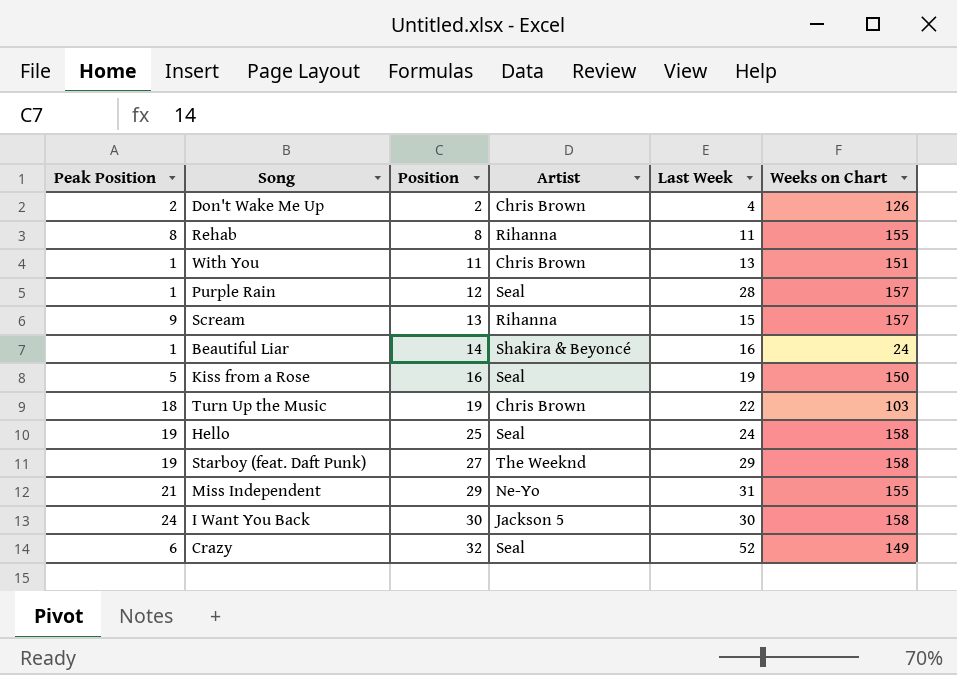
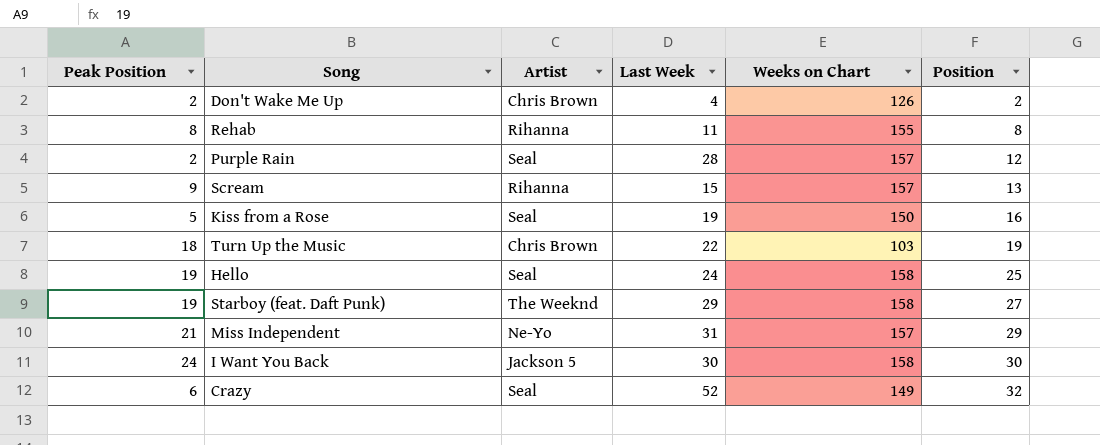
column Position | position: 3 -> 6
row With You: 1 | 11 | Chris Brown | 13 | 151 -> none
row Beautiful Liar: 1 | 14 | Shakira & Beyoncé | 16 | 24 -> none
Purple Rain | Peak Position: 1 -> 2
Miss Independent | Weeks on Chart: 155 -> 157

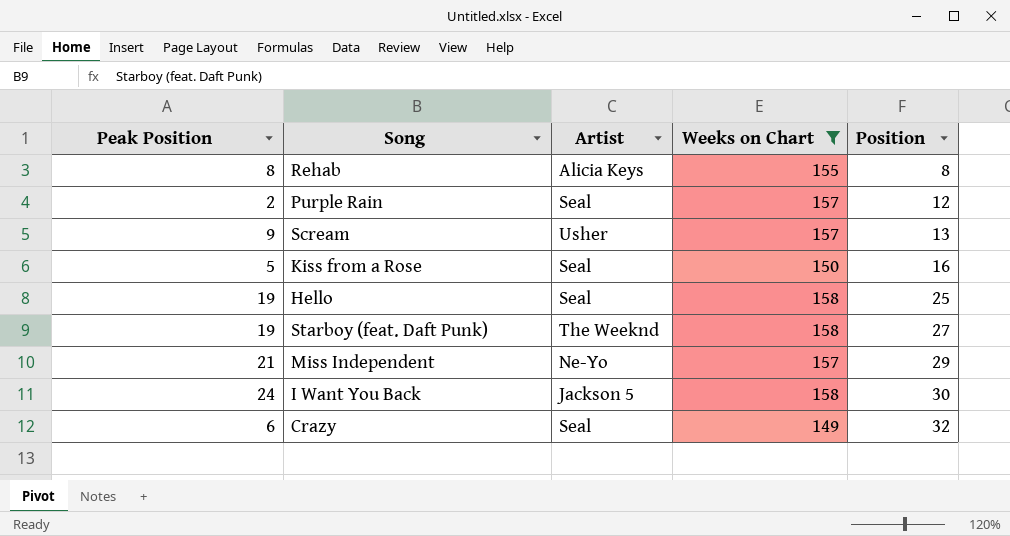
filter: none -> Weeks on Chart >= 149
column Last Week | position: 4 -> none
Rehab | Artist: Rihanna -> Alicia Keys
Scream | Artist: Rihanna -> Usher

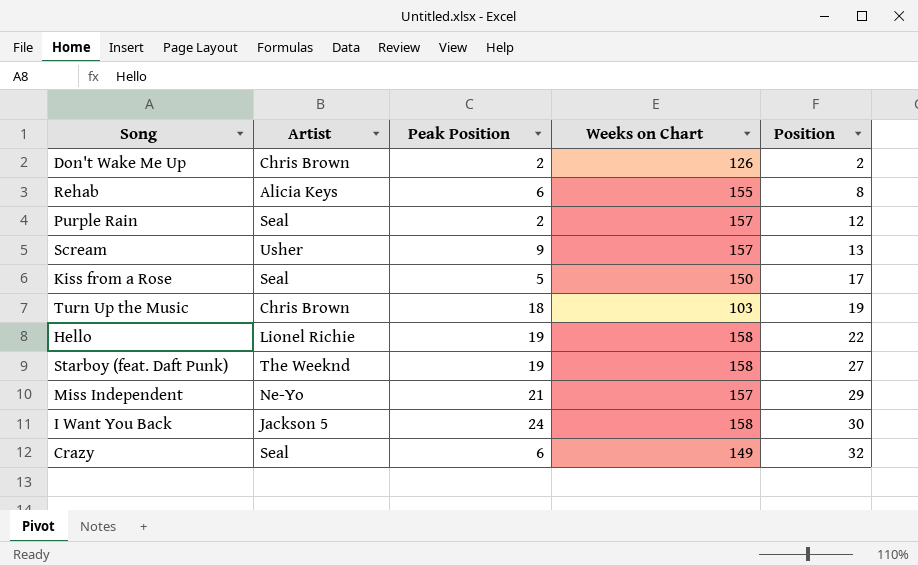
filter: Weeks on Chart >= 149 -> none
column Peak Position | position: 1 -> 3
Rehab | Peak Position: 8 -> 6
Kiss from a Rose | Position: 16 -> 17
Hello | Artist: Seal -> Lionel Richie
Hello | Position: 25 -> 22

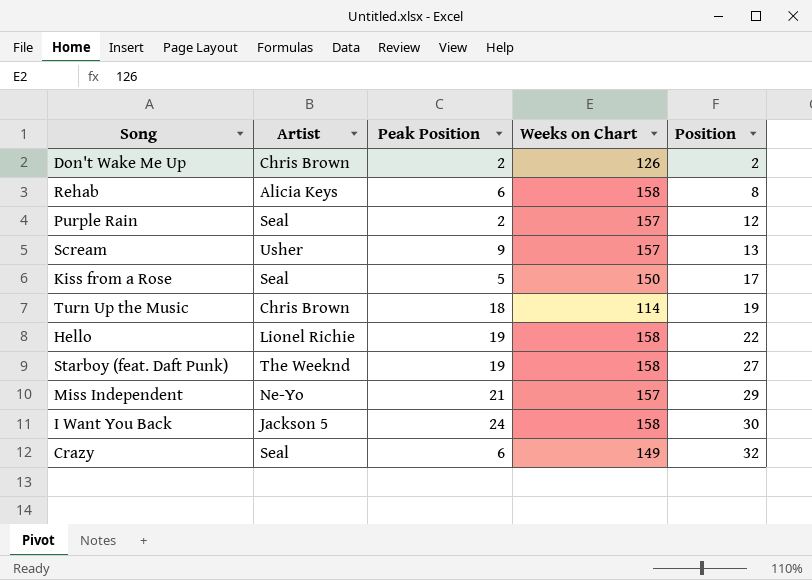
Rehab | Weeks on Chart: 155 -> 158
Turn Up the Music | Weeks on Chart: 103 -> 114

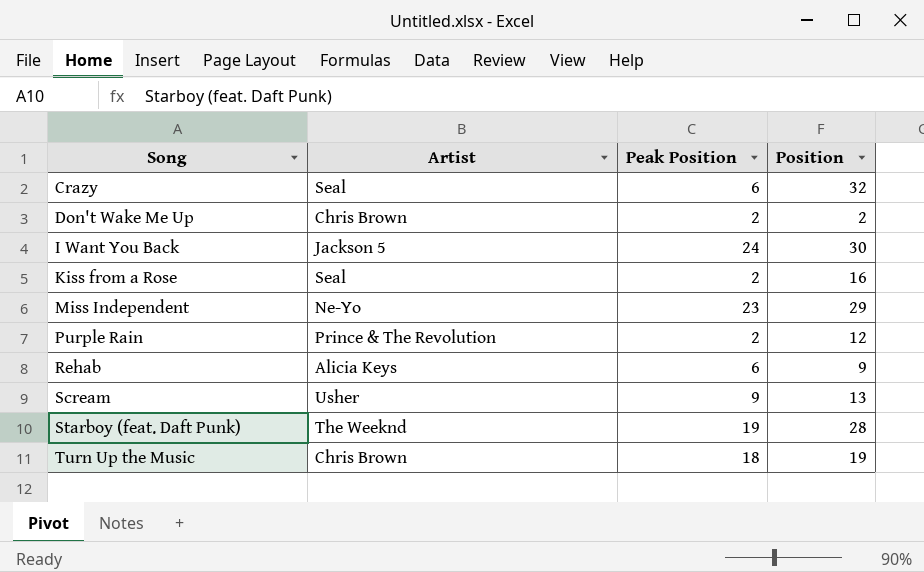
row order: Position ascending -> Song ascending
column Weeks on Chart | position: 4 -> none
row Hello: Lionel Richie | 19 | 158 | 22 -> none
Kiss from a Rose | Peak Position: 5 -> 2
Kiss from a Rose | Position: 17 -> 16
Miss Independent | Peak Position: 21 -> 23
Purple Rain | Artist: Seal -> Prince & The Revolution
Rehab | Position: 8 -> 9
Starboy (feat. Daft Punk) | Position: 27 -> 28

